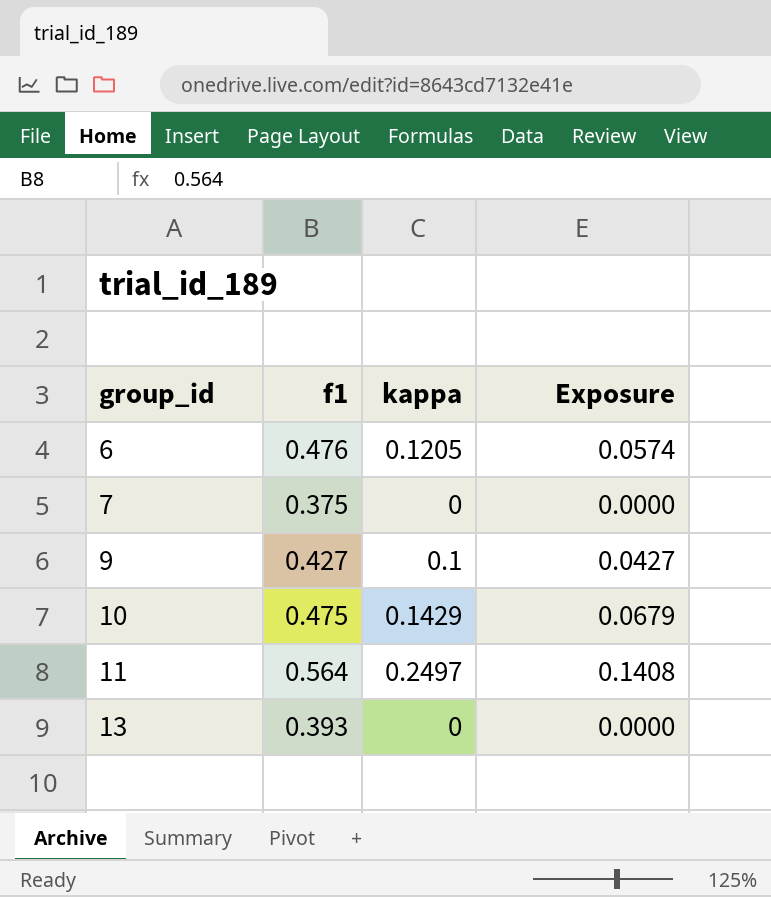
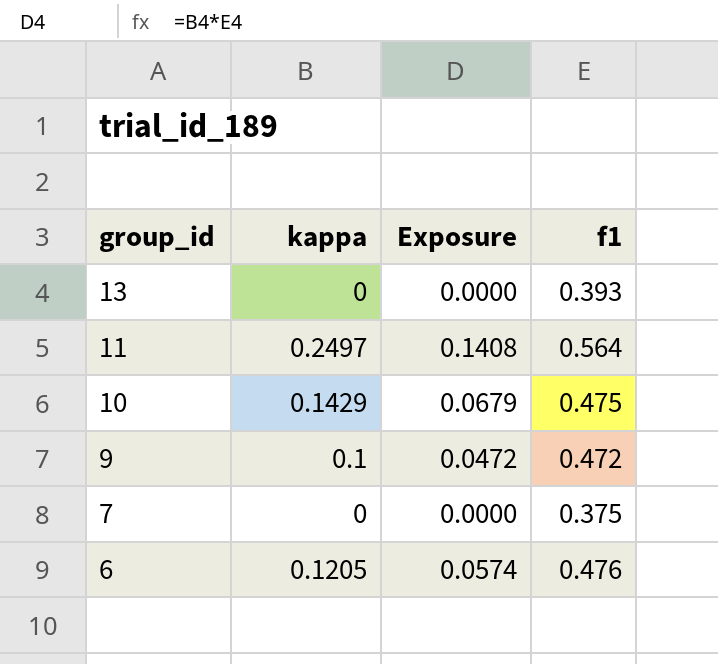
row order: group_id ascending -> group_id descending
column f1 | position: 2 -> 4
9 | Exposure: 0.0427 -> 0.0472
9 | f1: 0.427 -> 0.472

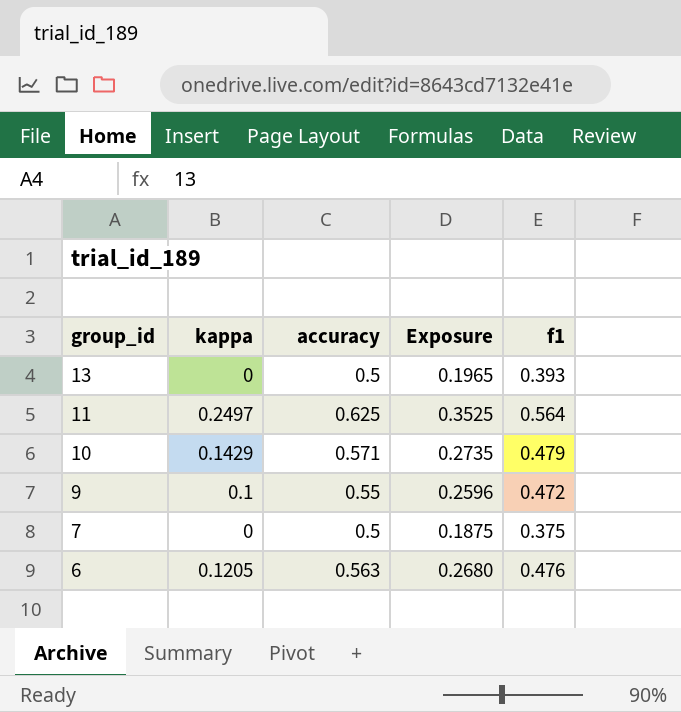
column accuracy | position: none -> 3
column Exposure | formula: [kappa] * [f1] -> [accuracy] * [f1]
10 | f1: 0.475 -> 0.479

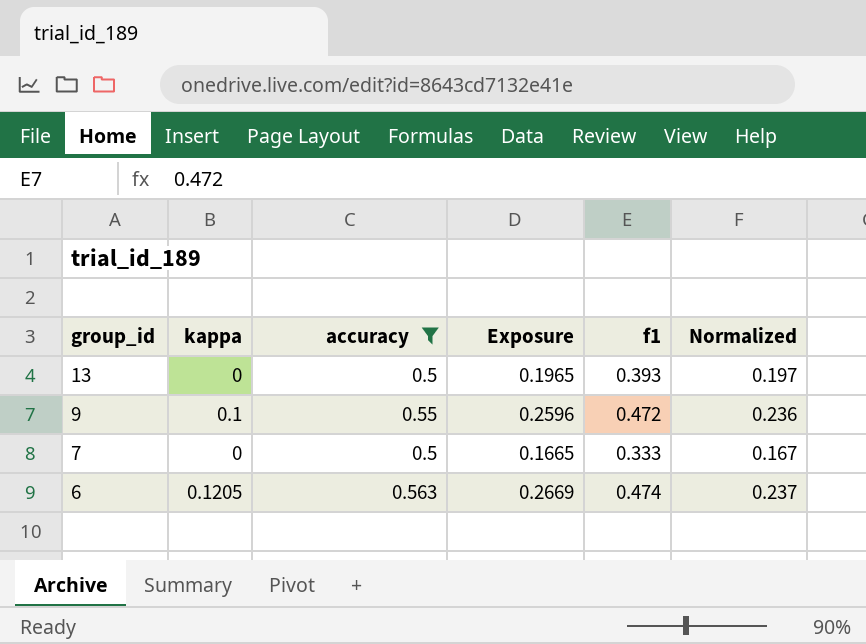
filter: none -> accuracy <= 0.563
column Normalized | formula: none -> [f1] * 0.5
7 | Exposure: 0.1875 -> 0.1665
7 | f1: 0.375 -> 0.333
6 | Exposure: 0.2680 -> 0.2669
6 | f1: 0.476 -> 0.474

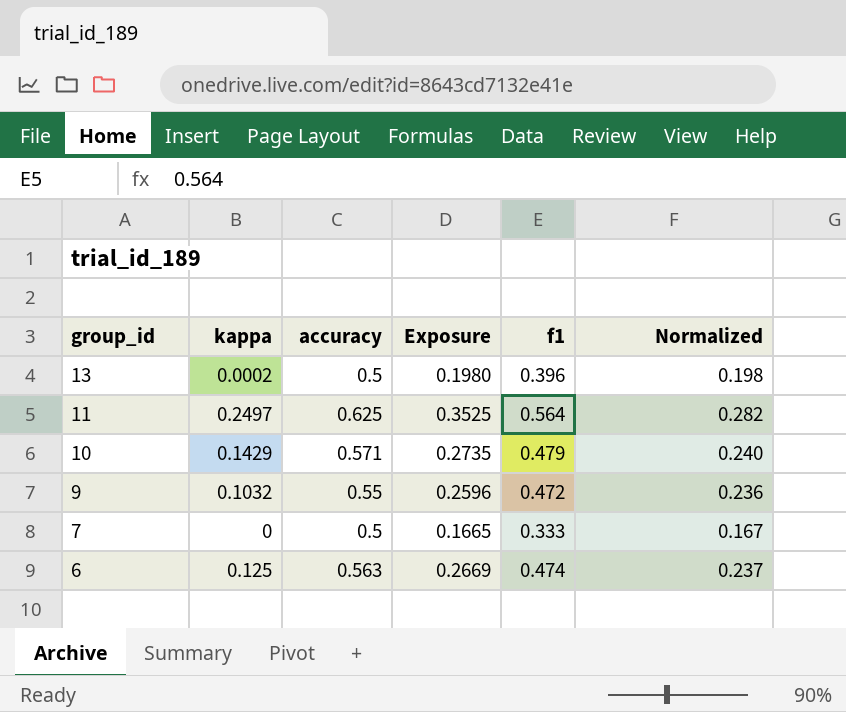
filter: accuracy <= 0.563 -> none
13 | kappa: 0 -> 0.0002
13 | Exposure: 0.1965 -> 0.1980
13 | f1: 0.393 -> 0.396
13 | Normalized: 0.197 -> 0.198
9 | kappa: 0.1 -> 0.1032
6 | kappa: 0.1205 -> 0.125

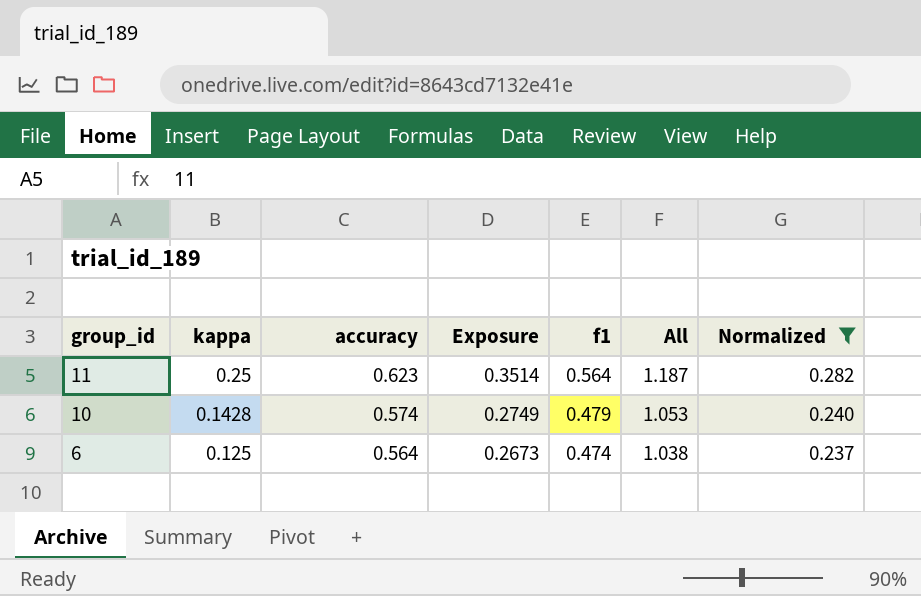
filter: none -> Normalized >= 0.237
column All | formula: none -> [accuracy] + [f1]
11 | kappa: 0.2497 -> 0.25
11 | accuracy: 0.625 -> 0.623
11 | Exposure: 0.3525 -> 0.3514
10 | kappa: 0.1429 -> 0.1428
10 | accuracy: 0.571 -> 0.574
10 | Exposure: 0.2735 -> 0.2749
6 | accuracy: 0.563 -> 0.564
6 | Exposure: 0.2669 -> 0.2673

